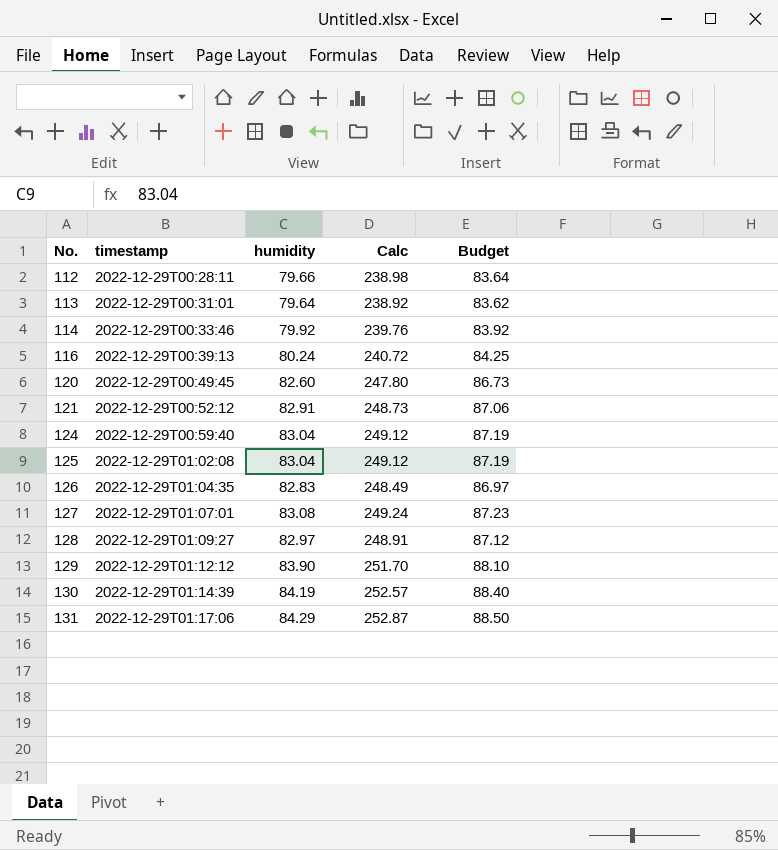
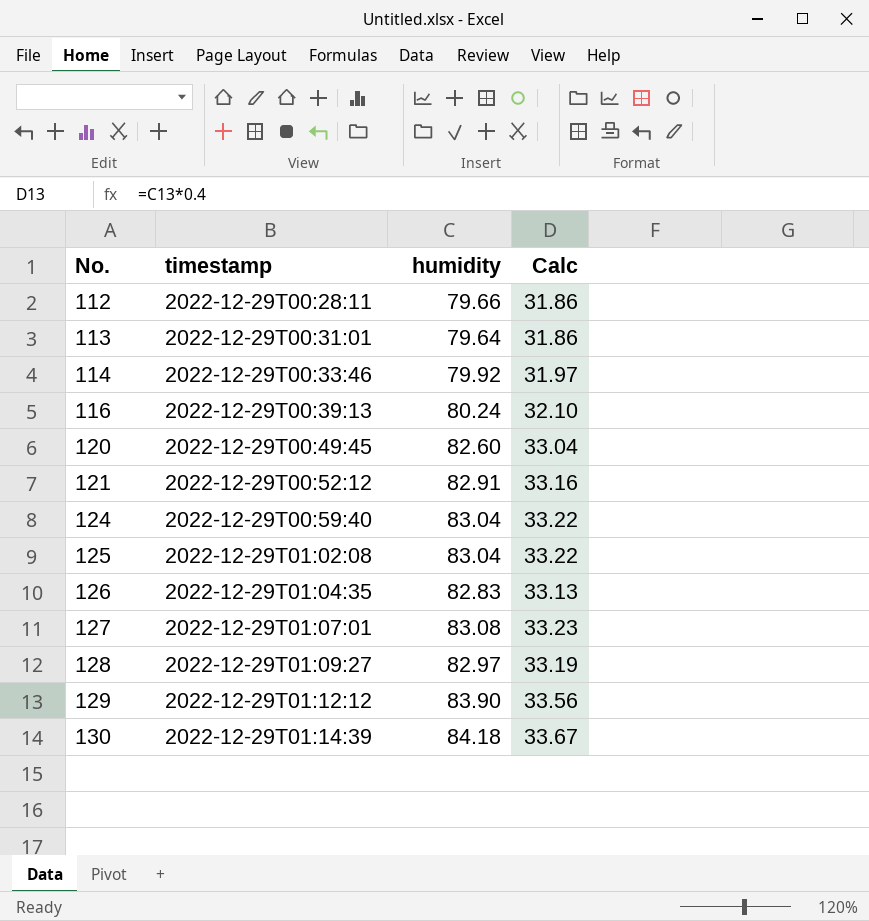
column Budget | formula: [humidity] * 1.05 -> none
column Calc | formula: [humidity] * 3 -> [humidity] * 0.4
row 131: 2022-12-29T01:17:06 | 84.29 | 252.87 | 88.50 -> none
130 | humidity: 84.19 -> 84.18

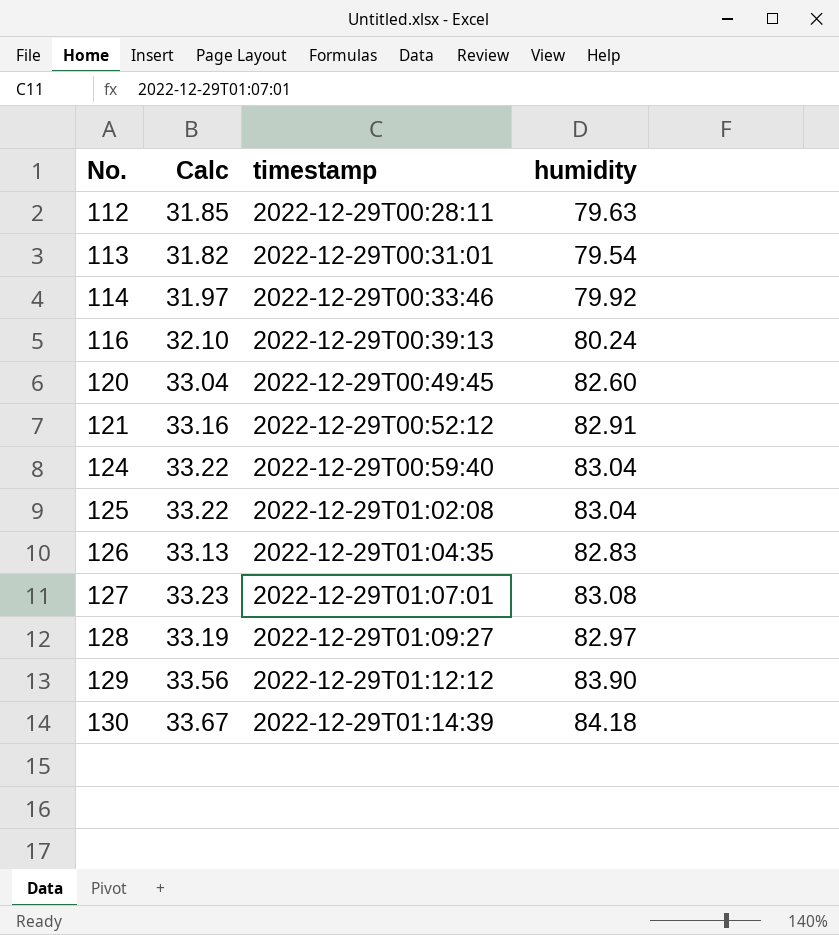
column Calc | position: 4 -> 2
112 | Calc: 31.86 -> 31.85
112 | humidity: 79.66 -> 79.63
113 | Calc: 31.86 -> 31.82
113 | humidity: 79.64 -> 79.54

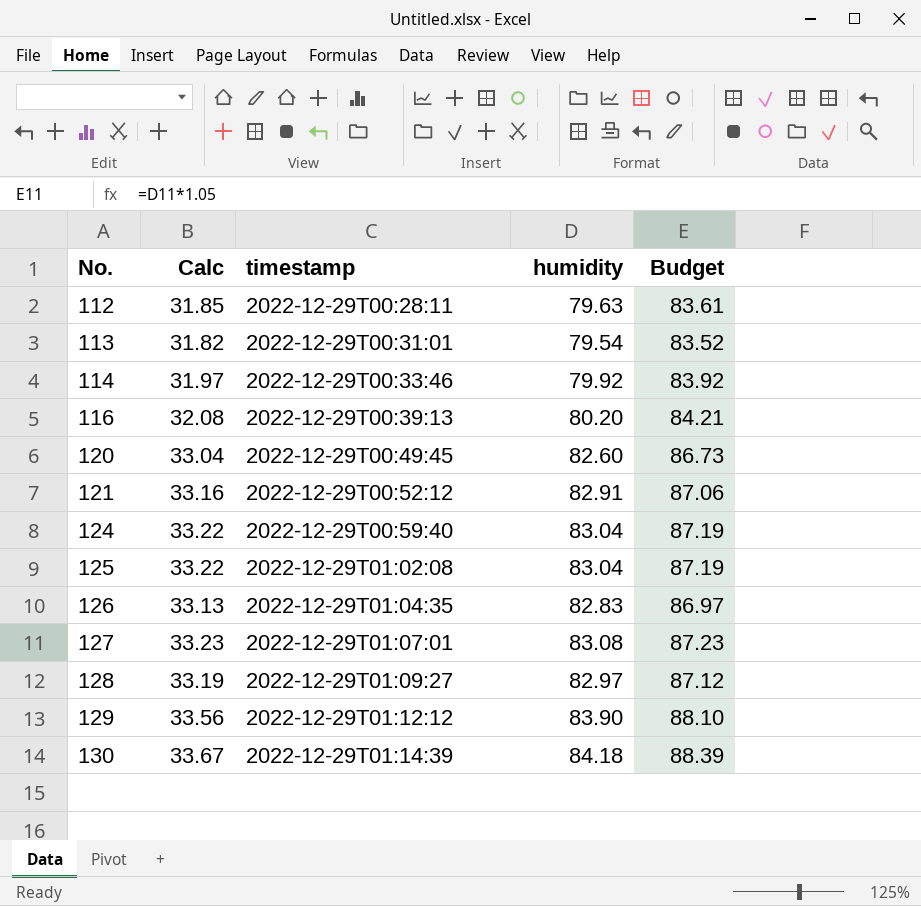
column Budget | formula: none -> [humidity] * 1.05
116 | Calc: 32.10 -> 32.08
116 | humidity: 80.24 -> 80.20

